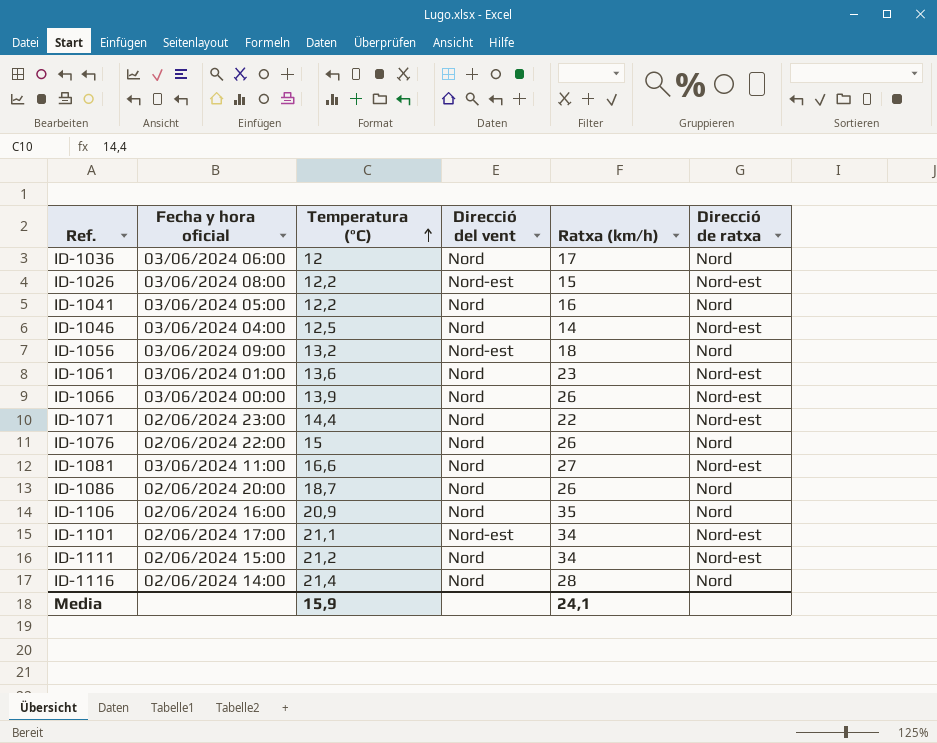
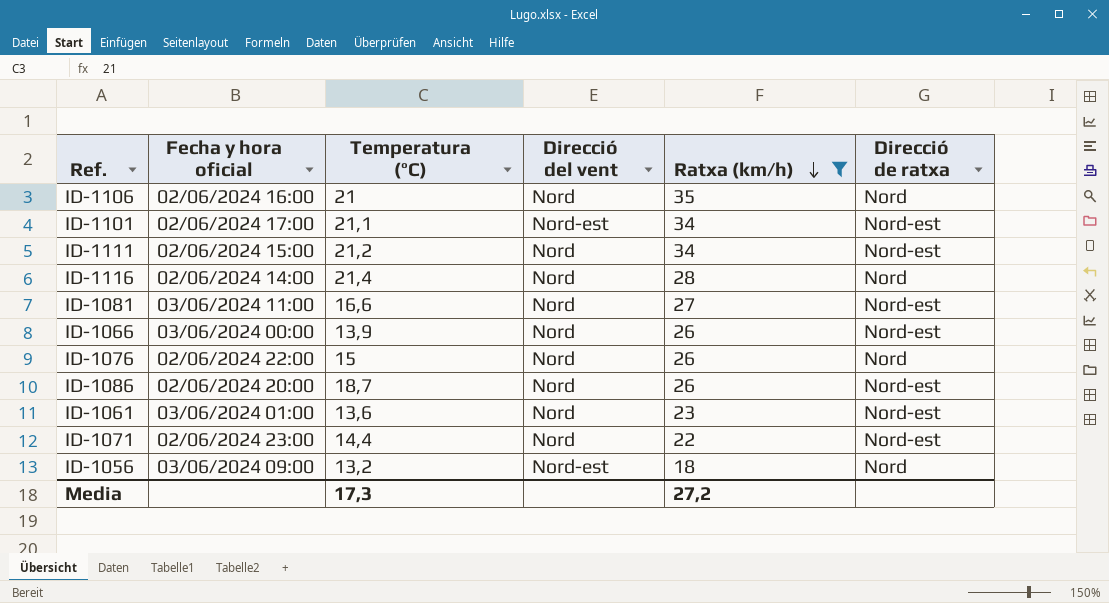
filter: none -> Ratxa (km/h) >= 18
row order: Temperatura (ºC) ascending -> Ratxa (km/h) descending
ID-1106 | Temperatura (ºC): 20,9 -> 21
ID-1086 | Direcció de ratxa: Nord -> Nord-est
Media | Temperatura (ºC): 15,9 -> 17,3
Media | Ratxa (km/h): 24,1 -> 27,2

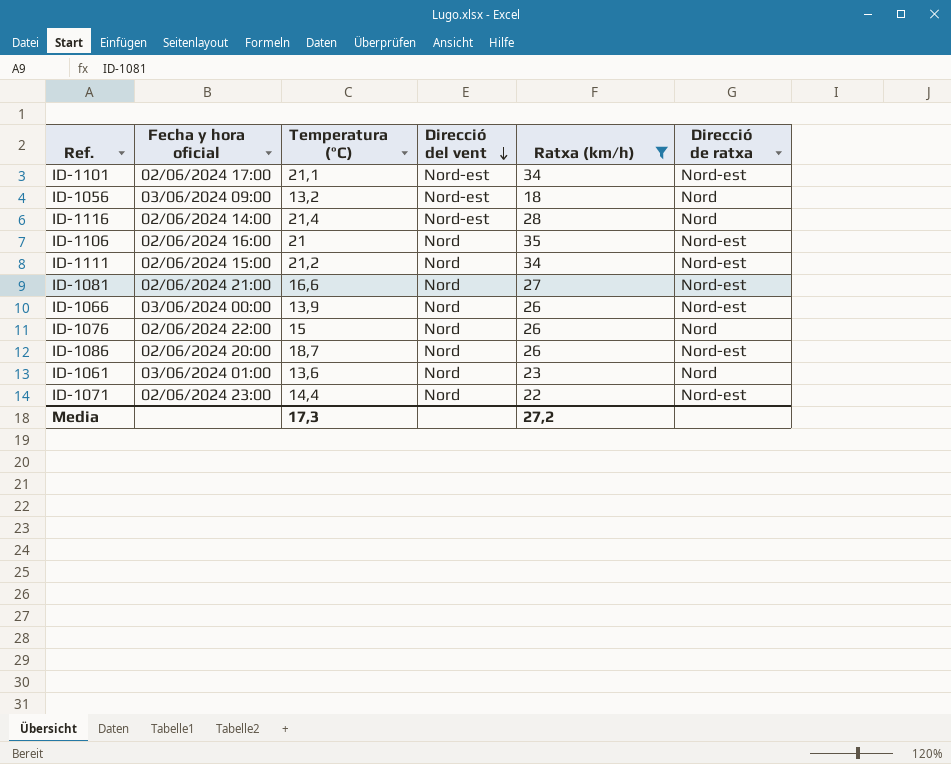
row order: Ratxa (km/h) descending -> Direcció del vent descending
ID-1116 | Direcció del vent: Nord -> Nord-est
ID-1106 | Direcció de ratxa: Nord -> Nord-est
ID-1081 | Fecha y hora oficial: 03/06/2024 11:00 -> 02/06/2024 21:00
ID-1061 | Direcció de ratxa: Nord-est -> Nord

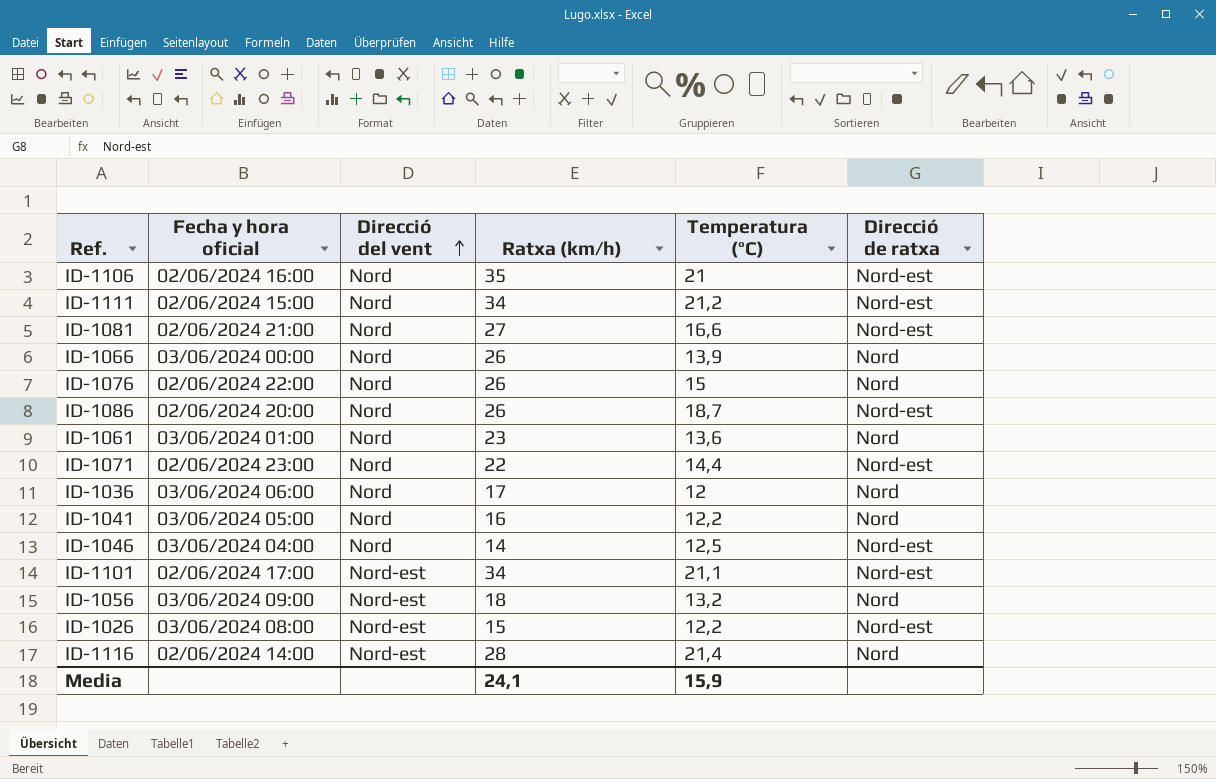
filter: Ratxa (km/h) >= 18 -> none
row order: Direcció del vent descending -> Direcció del vent ascending
column Temperatura (ºC) | position: 3 -> 5
ID-1066 | Direcció de ratxa: Nord-est -> Nord
Media | Ratxa (km/h): 27,2 -> 24,1
Media | Temperatura (ºC): 17,3 -> 15,9

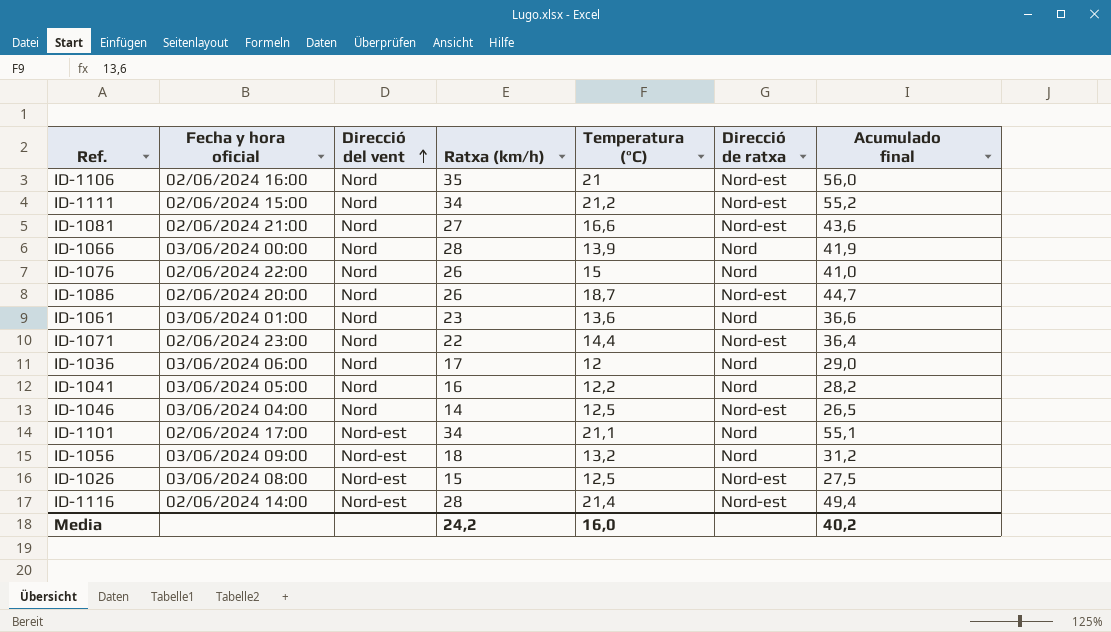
column Acumulado final | formula: none -> [Ratxa (km/h)] + [Temperatura (ºC)]
ID-1066 | Ratxa (km/h): 26 -> 28
ID-1101 | Direcció de ratxa: Nord-est -> Nord
ID-1026 | Temperatura (ºC): 12,2 -> 12,5
ID-1116 | Direcció de ratxa: Nord -> Nord-est
Media | Ratxa (km/h): 24,1 -> 24,2
Media | Temperatura (ºC): 15,9 -> 16,0

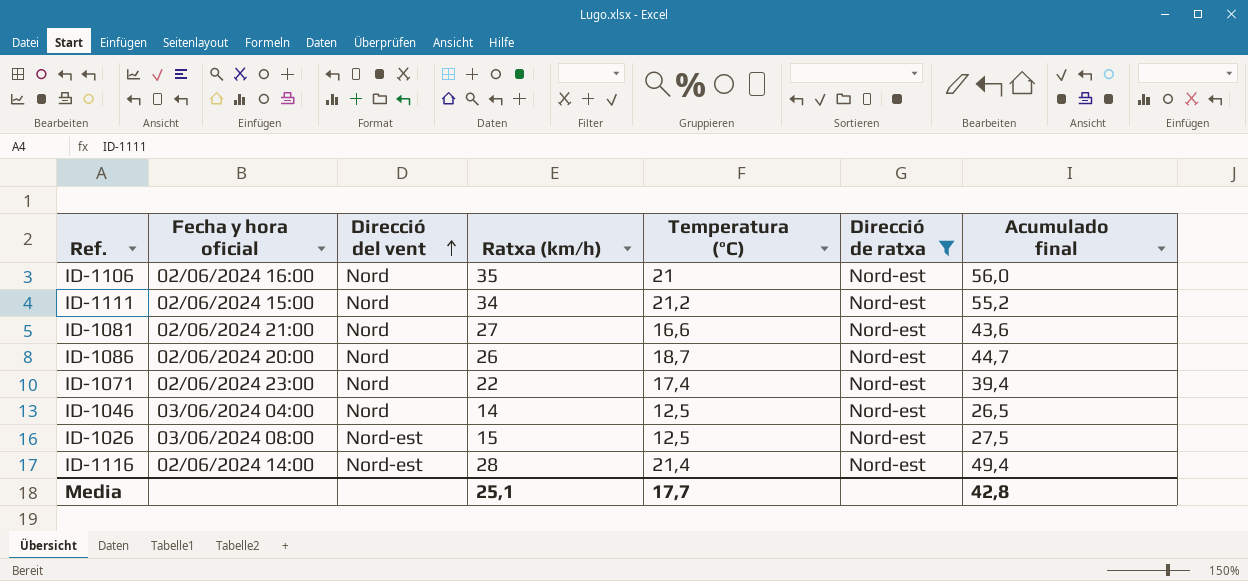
filter: none -> Direcció de ratxa = Nord-est
ID-1071 | Temperatura (ºC): 14,4 -> 17,4
ID-1071 | Acumulado final: 36,4 -> 39,4
Media | Ratxa (km/h): 24,2 -> 25,1
Media | Temperatura (ºC): 16,0 -> 17,7
Media | Acumulado final: 40,2 -> 42,8

